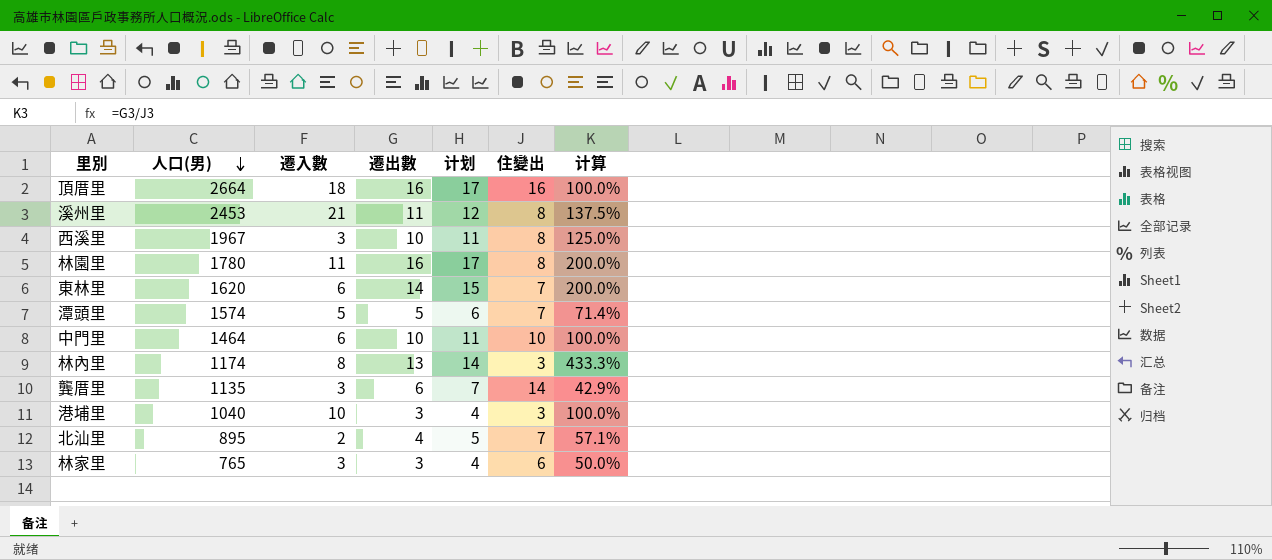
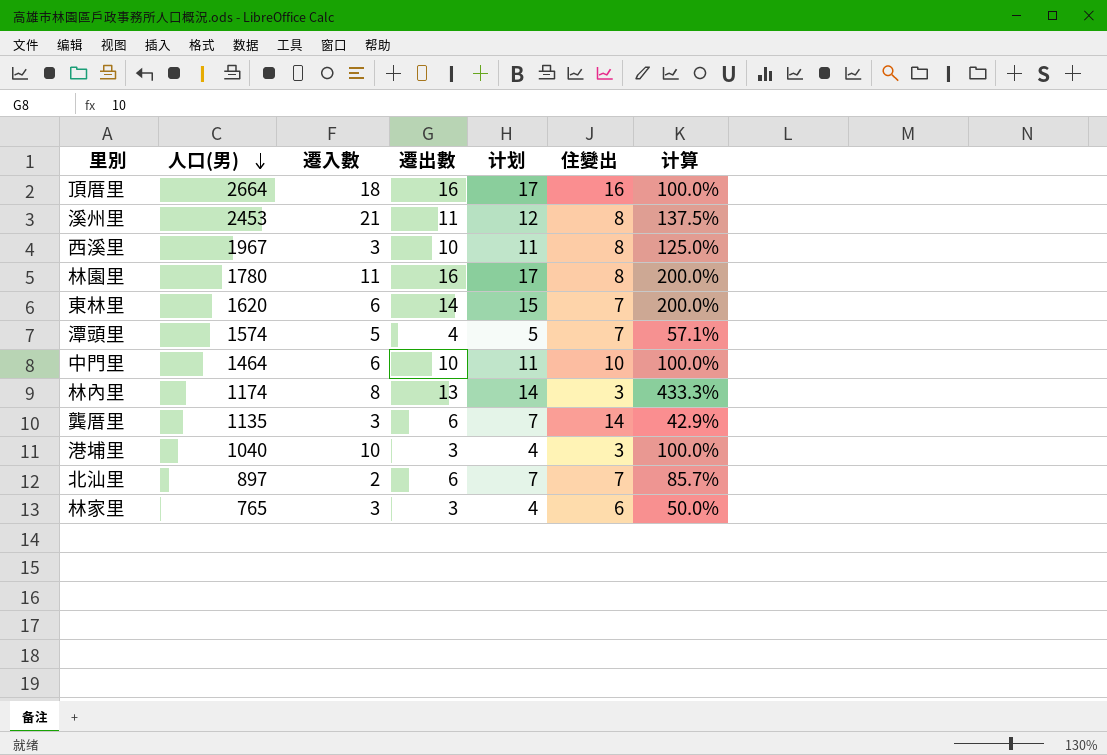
潭頭里 | 遷出數: 5 -> 4
潭頭里 | 计划: 6 -> 5
潭頭里 | 计算: 71.4% -> 57.1%
北汕里 | 人口(男): 895 -> 897
北汕里 | 遷出數: 4 -> 6
北汕里 | 计划: 5 -> 7
北汕里 | 计算: 57.1% -> 85.7%

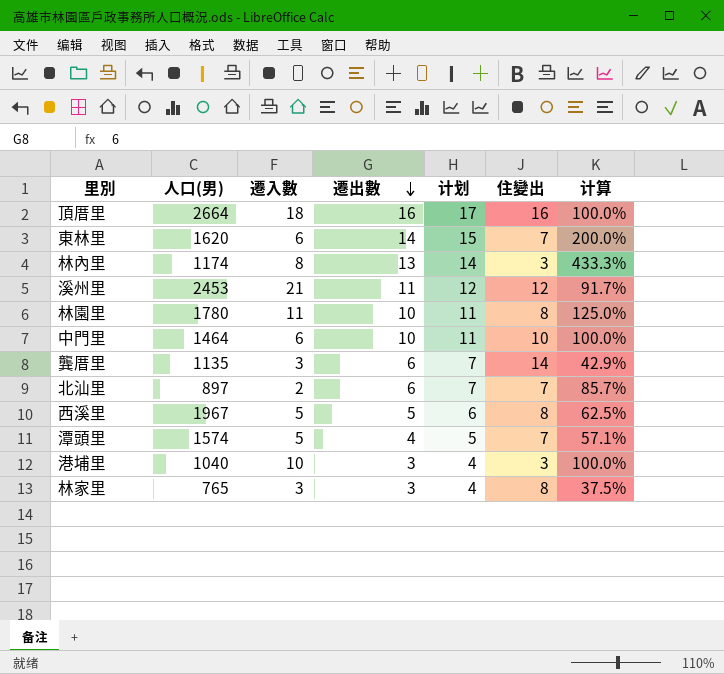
row order: 人口(男) descending -> 遷出數 descending
溪州里 | 住變出: 8 -> 12
溪州里 | 计算: 137.5% -> 91.7%
林園里 | 遷出數: 16 -> 10
林園里 | 计划: 17 -> 11
林園里 | 计算: 200.0% -> 125.0%
西溪里 | 遷入數: 3 -> 5
西溪里 | 遷出數: 10 -> 5
西溪里 | 计划: 11 -> 6
西溪里 | 计算: 125.0% -> 62.5%
林家里 | 住變出: 6 -> 8
林家里 | 计算: 50.0% -> 37.5%

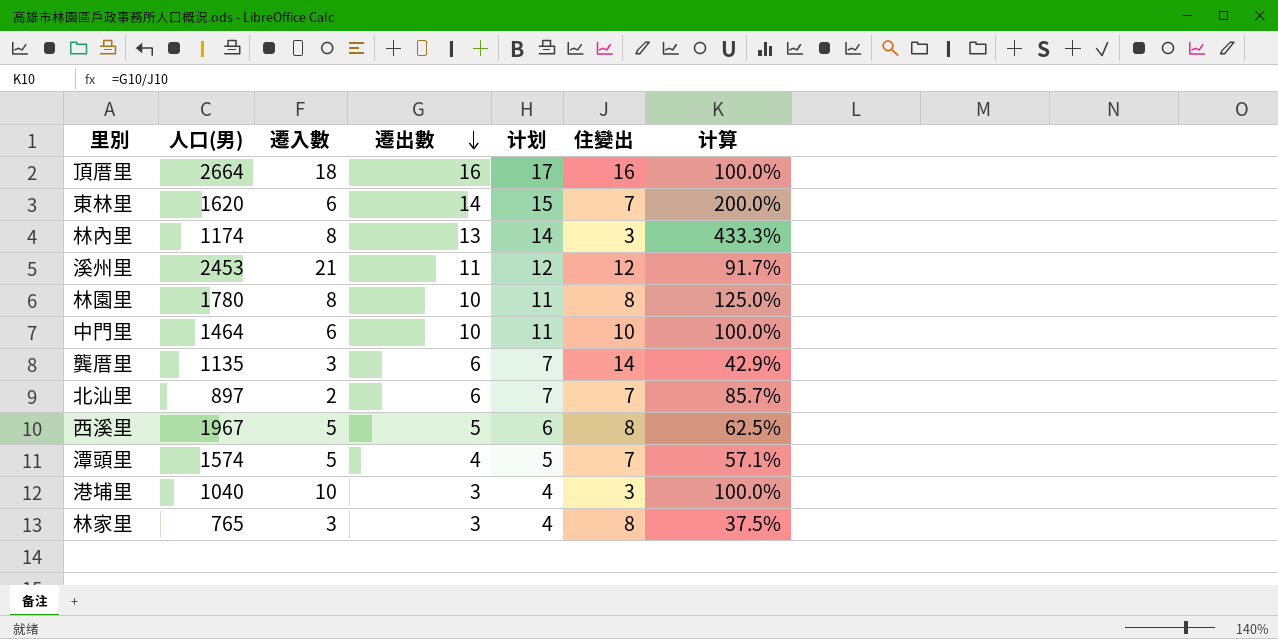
林園里 | 遷入數: 11 -> 8

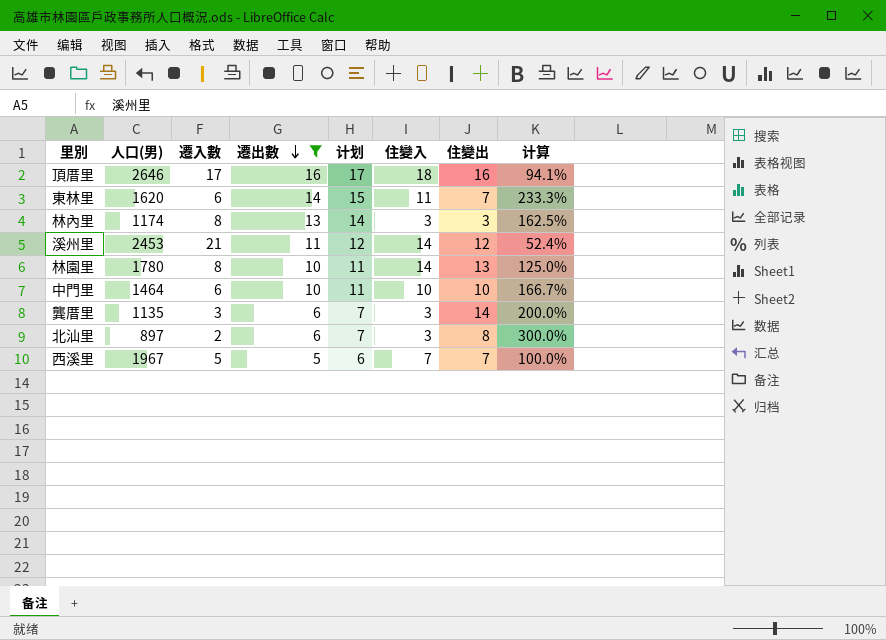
filter: none -> 遷出數 >= 5
column 住變入 | position: none -> 6
column 计算 | formula: [遷出數] / [住變出] -> [遷出數] / [遷入數]
頂厝里 | 人口(男): 2664 -> 2646
頂厝里 | 遷入數: 18 -> 17
林園里 | 住變出: 8 -> 13
北汕里 | 住變出: 7 -> 8
西溪里 | 住變出: 8 -> 7

